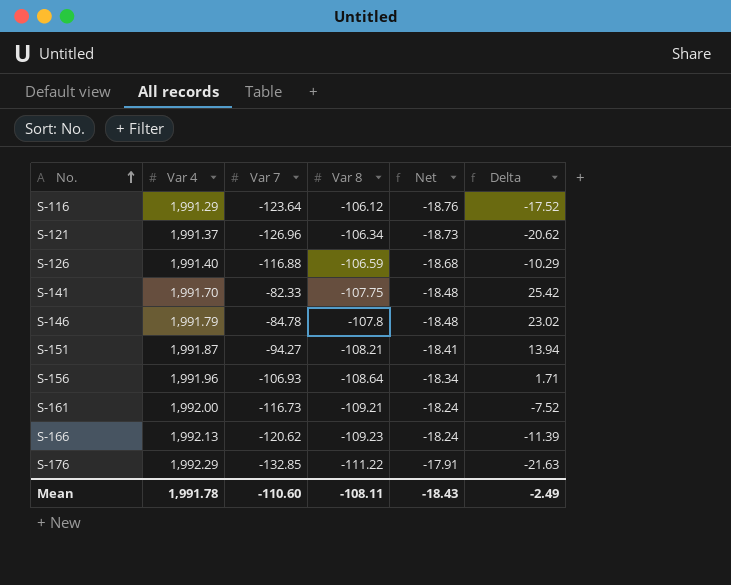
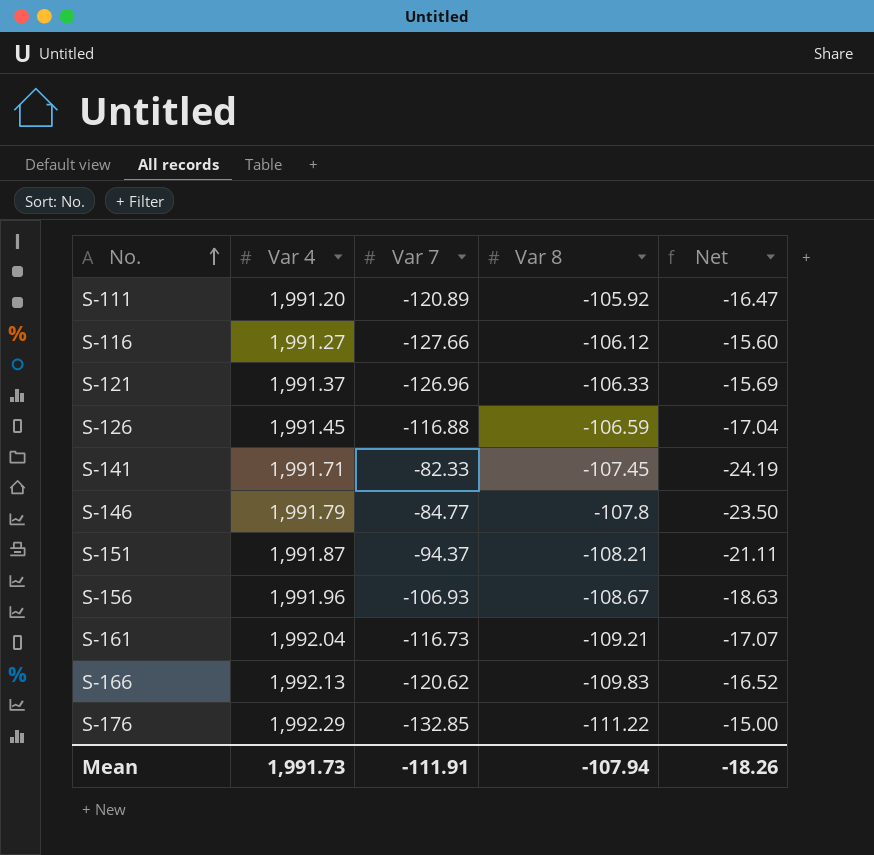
column Delta | formula: [Var 7] - [Var 8] -> none
column Net | formula: [Var 4] / [Var 8] -> [Var 4] / [Var 7]
row S-111: none -> 1,991.20 | -120.89 | -105.92 | -16.47
S-116 | Var 4: 1,991.29 -> 1,991.27
S-116 | Var 7: -123.64 -> -127.66
S-121 | Var 8: -106.34 -> -106.33
S-126 | Var 4: 1,991.40 -> 1,991.45
S-141 | Var 4: 1,991.70 -> 1,991.71
S-141 | Var 8: -107.75 -> -107.45
S-146 | Var 7: -84.78 -> -84.77
S-151 | Var 7: -94.27 -> -94.37
S-156 | Var 8: -108.64 -> -108.67
S-161 | Var 4: 1,992.00 -> 1,992.04
S-166 | Var 8: -109.23 -> -109.83
Mean | Var 4: 1,991.78 -> 1,991.73
Mean | Var 7: -110.60 -> -111.91
Mean | Var 8: -108.11 -> -107.94
Mean | Net: -18.43 -> -18.26

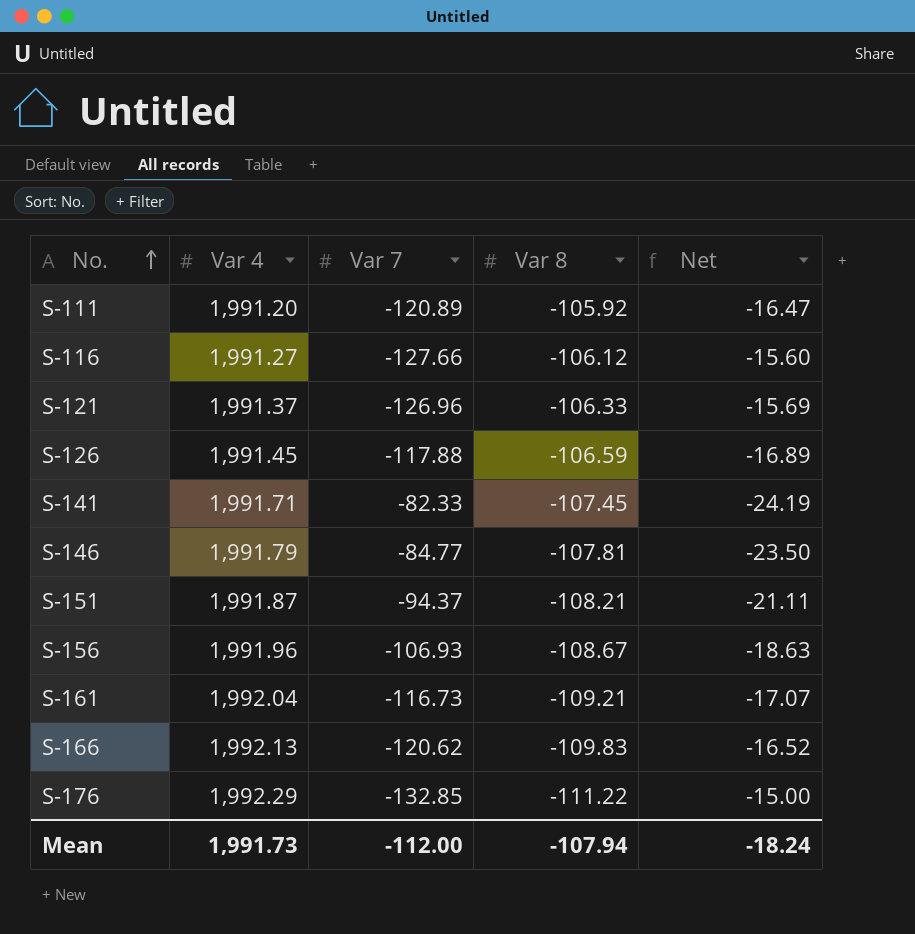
S-126 | Var 7: -116.88 -> -117.88
S-126 | Net: -17.04 -> -16.89
S-146 | Var 8: -107.8 -> -107.81
Mean | Var 7: -111.91 -> -112.00
Mean | Net: -18.26 -> -18.24

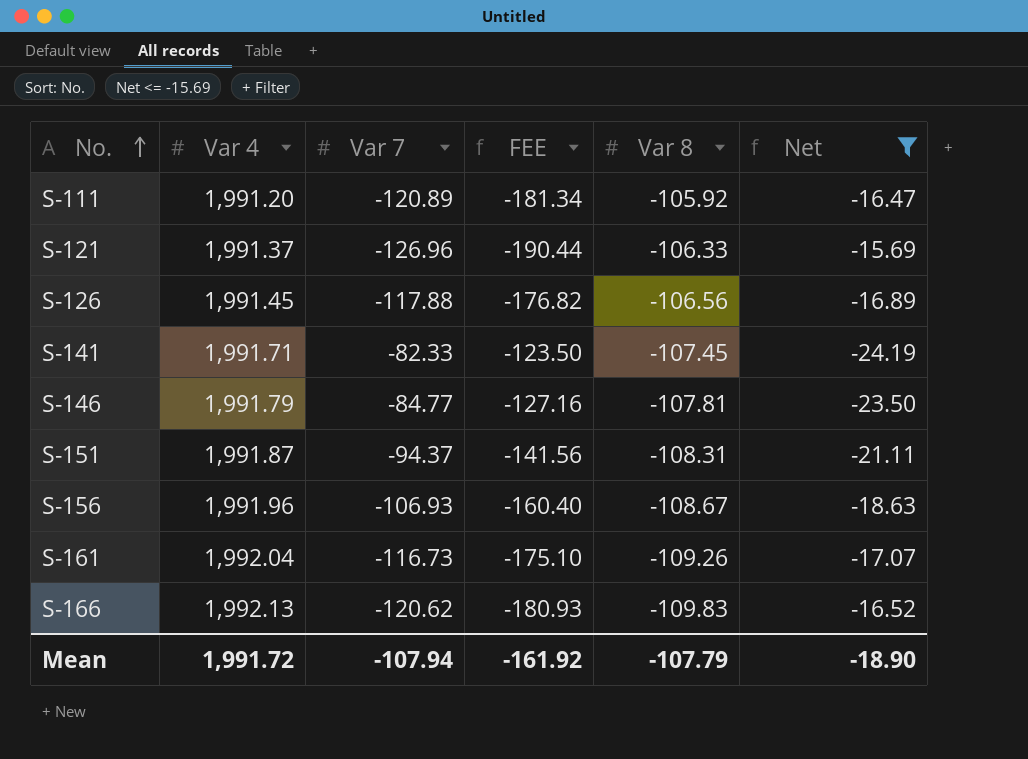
filter: none -> Net <= -15.69
column FEE | formula: none -> [Var 7] * 1.5
S-126 | Var 8: -106.59 -> -106.56
S-151 | Var 8: -108.21 -> -108.31
S-161 | Var 8: -109.21 -> -109.26
Mean | Var 4: 1,991.73 -> 1,991.72
Mean | Var 7: -112.00 -> -107.94
Mean | Var 8: -107.94 -> -107.79
Mean | Net: -18.24 -> -18.90

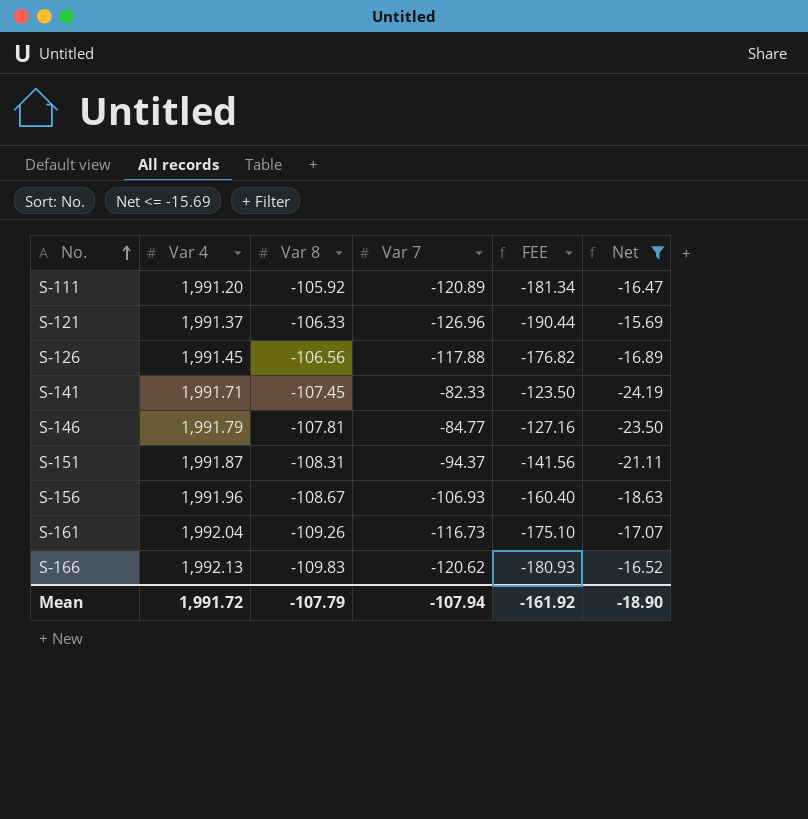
column Var 8 | position: 5 -> 3

